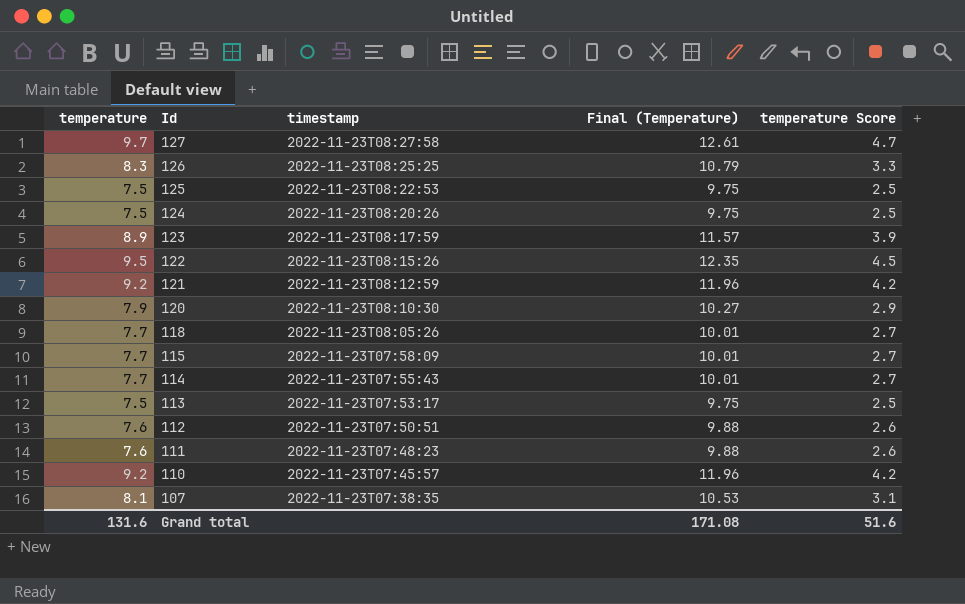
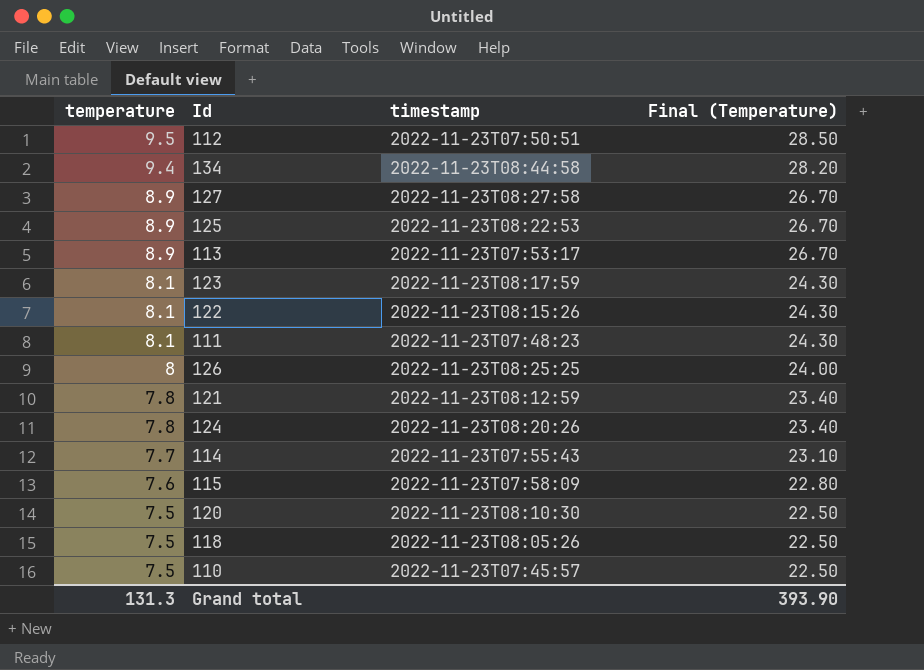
row order: Id descending -> temperature descending
column temperature Score | formula: [temperature] - 5 -> none
column Final (Temperature) | formula: [temperature] * 1.3 -> [temperature] * 3
row 107: 8.1 | 2022-11-23T07:38:35 | 10.53 | 3.1 -> none
112 | temperature: 7.6 -> 9.5
row 134: none -> 9.4 | 2022-11-23T08:44:58 | 28.20
127 | temperature: 9.7 -> 8.9
125 | temperature: 7.5 -> 8.9
113 | temperature: 7.5 -> 8.9
123 | temperature: 8.9 -> 8.1
122 | temperature: 9.5 -> 8.1
111 | temperature: 7.6 -> 8.1
126 | temperature: 8.3 -> 8
121 | temperature: 9.2 -> 7.8
124 | temperature: 7.5 -> 7.8
115 | temperature: 7.7 -> 7.6
120 | temperature: 7.9 -> 7.5
118 | temperature: 7.7 -> 7.5
110 | temperature: 9.2 -> 7.5
Grand total | temperature: 131.6 -> 131.3
Grand total | Final (Temperature): 171.08 -> 393.90

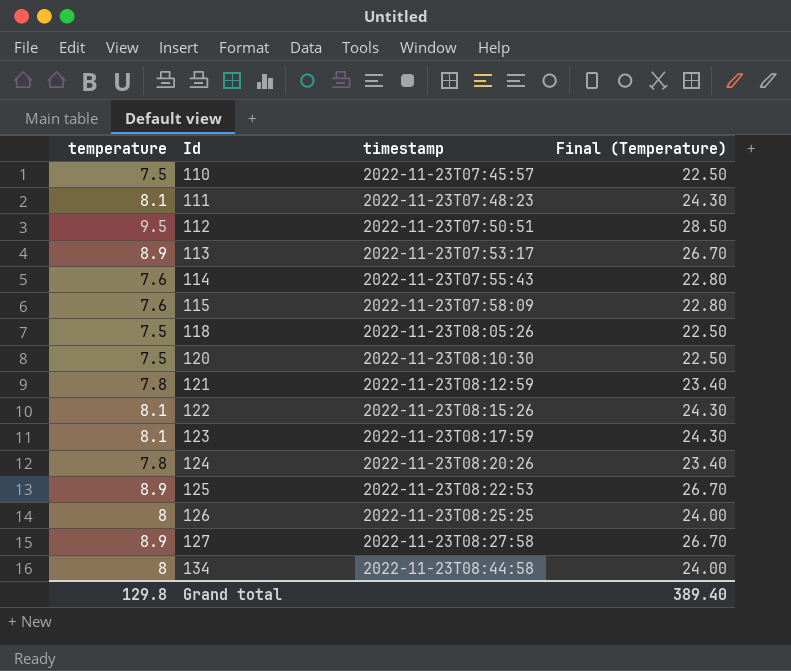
row order: temperature descending -> Id ascending
114 | temperature: 7.7 -> 7.6
114 | Final (Temperature): 23.10 -> 22.80
134 | temperature: 9.4 -> 8
134 | Final (Temperature): 28.20 -> 24.00
Grand total | temperature: 131.3 -> 129.8
Grand total | Final (Temperature): 393.90 -> 389.40

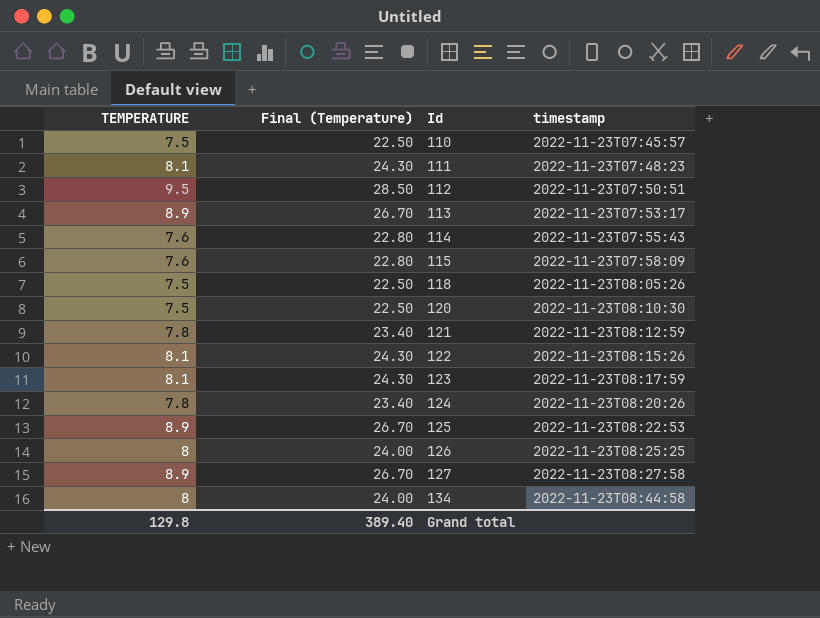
column name: temperature -> TEMPERATURE
column Final (Temperature) | position: 4 -> 2

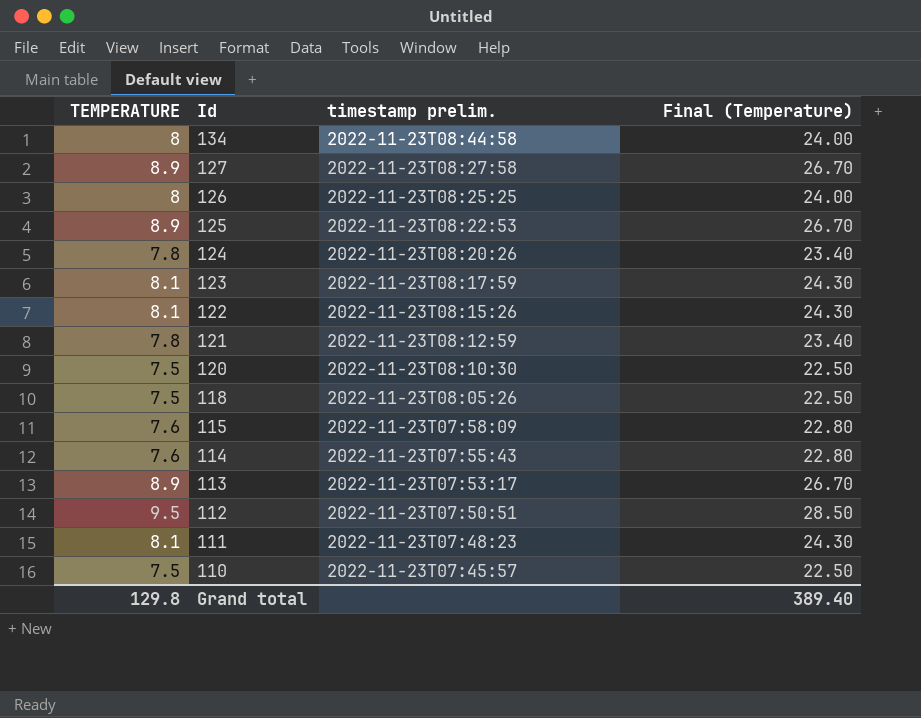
row order: Id ascending -> Id descending
column name: timestamp -> timestamp prelim.
column Final (Temperature) | position: 2 -> 4

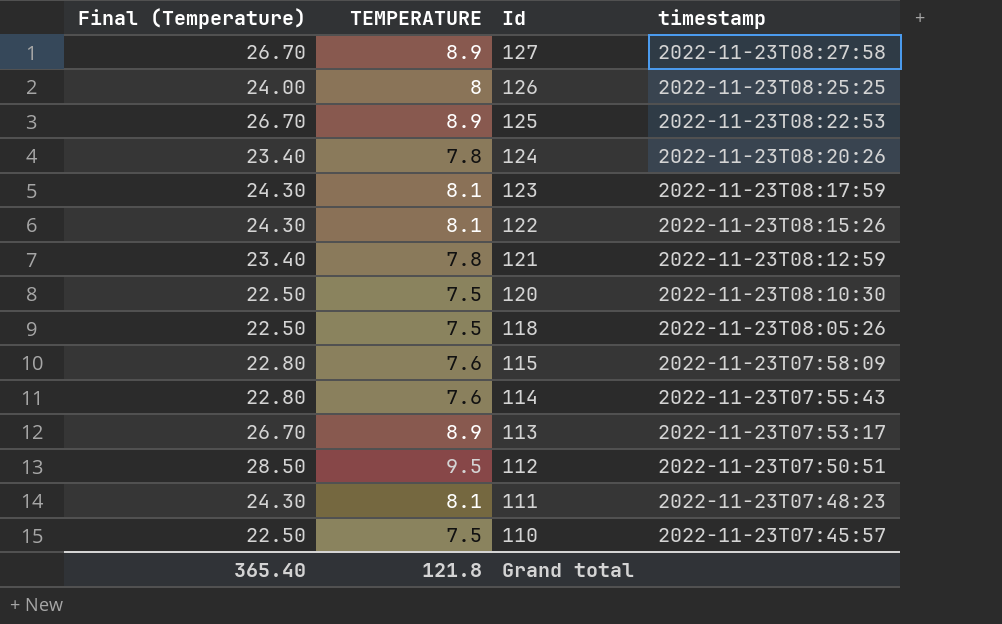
column Final (Temperature) | position: 4 -> 1
column name: timestamp prelim. -> timestamp
row 134: 8 | 2022-11-23T08:44:58 | 24.00 -> none
Grand total | Final (Temperature): 389.40 -> 365.40
Grand total | TEMPERATURE: 129.8 -> 121.8

